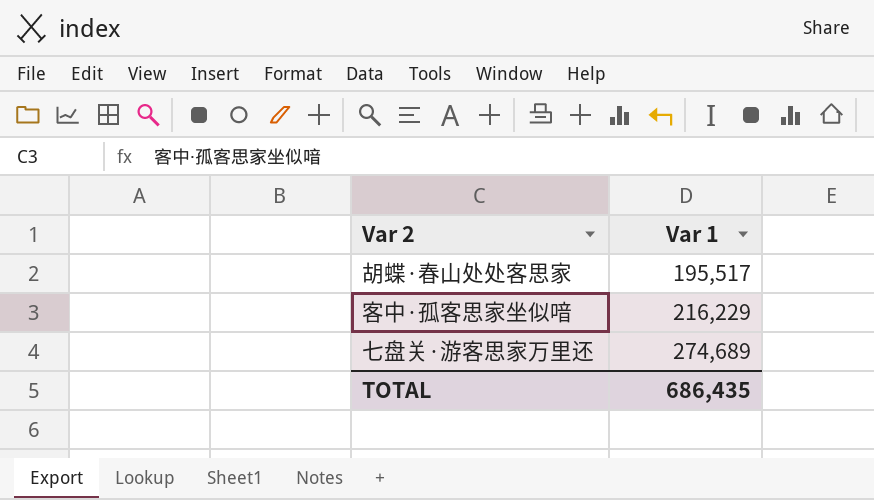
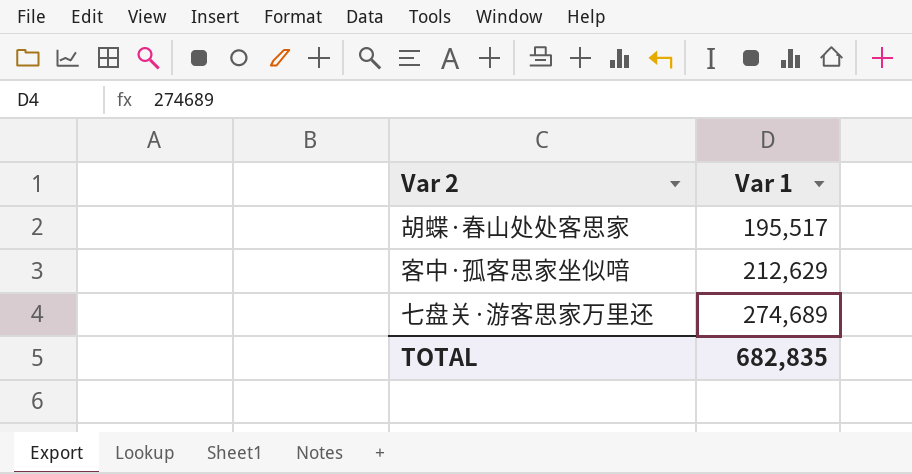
客中·孤客思家坐似喑 | Var 1: 216,229 -> 212,629
TOTAL | Var 1: 686,435 -> 682,835

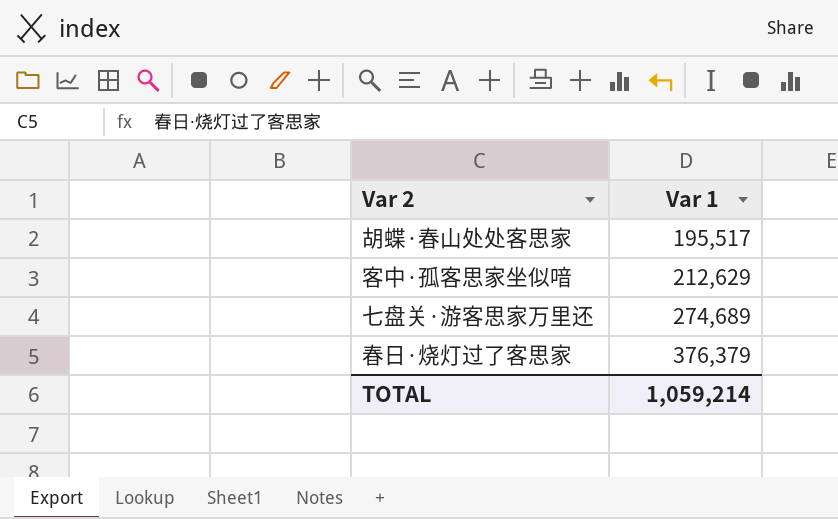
row 春日·烧灯过了客思家: none -> 376,379
TOTAL | Var 1: 682,835 -> 1,059,214

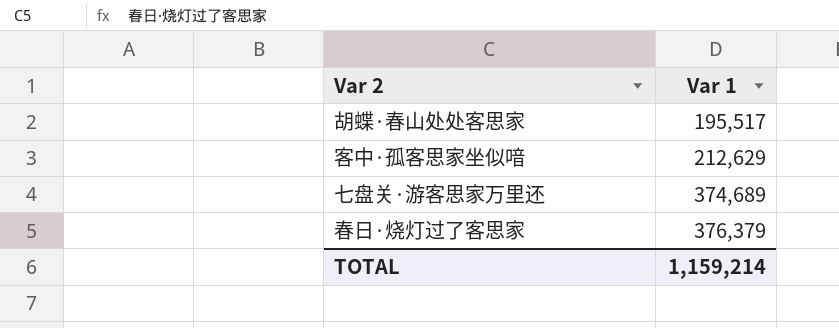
七盘关·游客思家万里还 | Var 1: 274,689 -> 374,689
TOTAL | Var 1: 1,059,214 -> 1,159,214

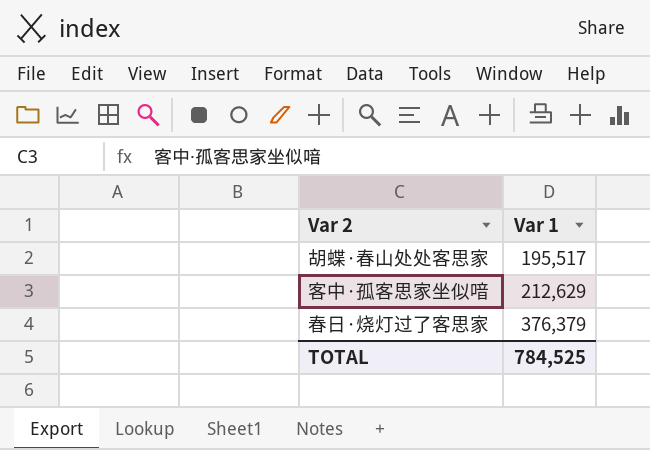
row 七盘关·游客思家万里还: 374,689 -> none
TOTAL | Var 1: 1,159,214 -> 784,525

